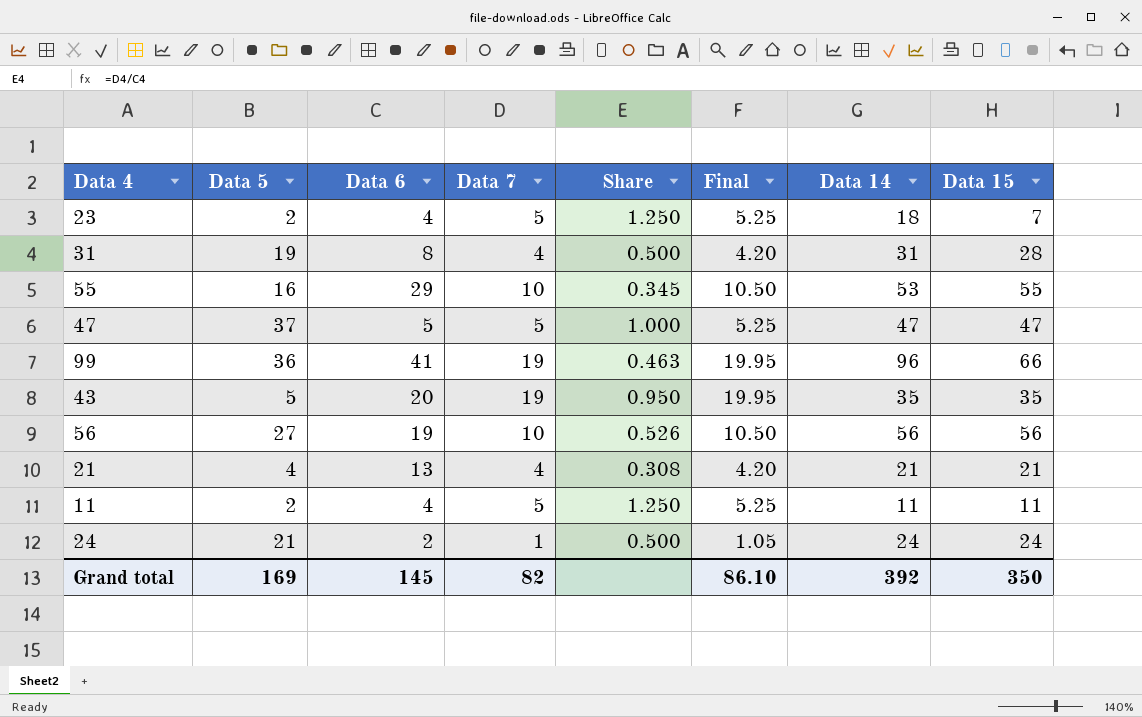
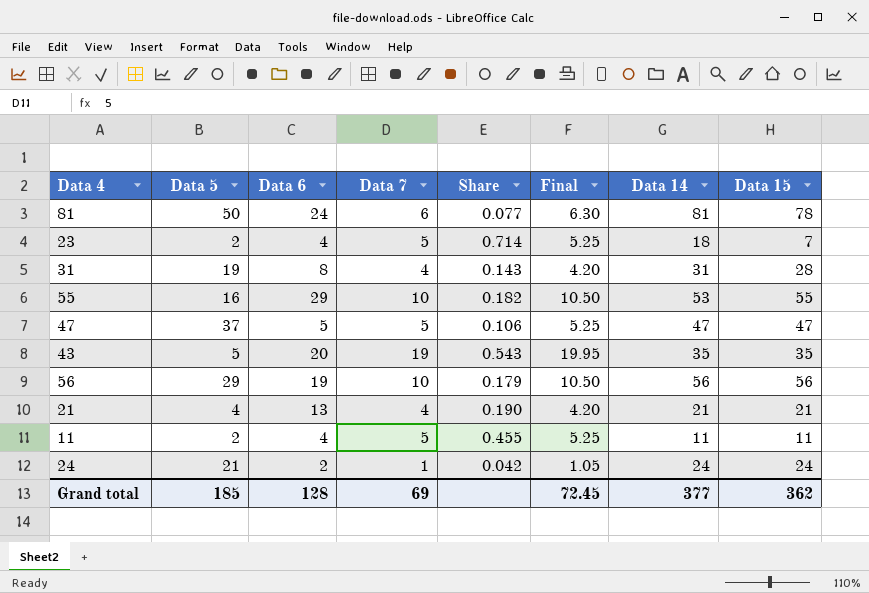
column Share | formula: [Data 7] / [Data 6] -> [Data 7] / [Data 15]
row 99: 36 | 41 | 19 | 0.463 | 19.95 | 96 | 66 -> none
row 81: none -> 50 | 24 | 6 | 0.077 | 6.30 | 81 | 78
56 | Data 5: 27 -> 29
Grand total | Data 5: 169 -> 185
Grand total | Data 6: 145 -> 128
Grand total | Data 7: 82 -> 69
Grand total | Final: 86.10 -> 72.45
Grand total | Data 14: 392 -> 377
Grand total | Data 15: 350 -> 362

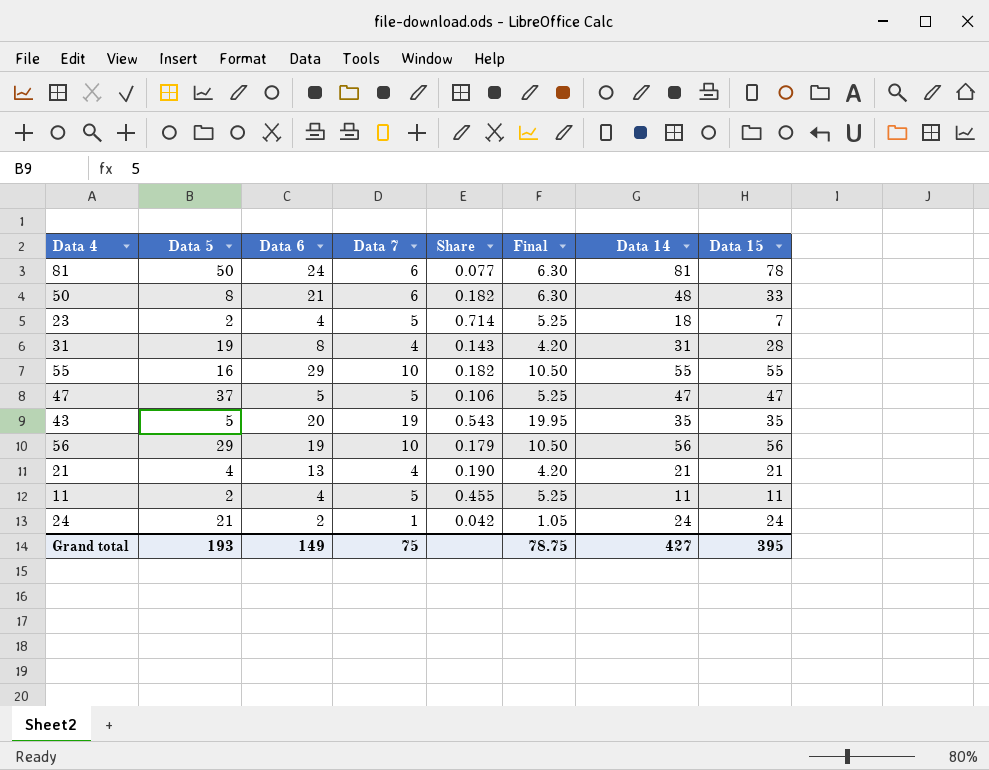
row 50: none -> 8 | 21 | 6 | 0.182 | 6.30 | 48 | 33
55 | Data 14: 53 -> 55
Grand total | Data 5: 185 -> 193
Grand total | Data 6: 128 -> 149
Grand total | Data 7: 69 -> 75
Grand total | Final: 72.45 -> 78.75
Grand total | Data 14: 377 -> 427
Grand total | Data 15: 362 -> 395

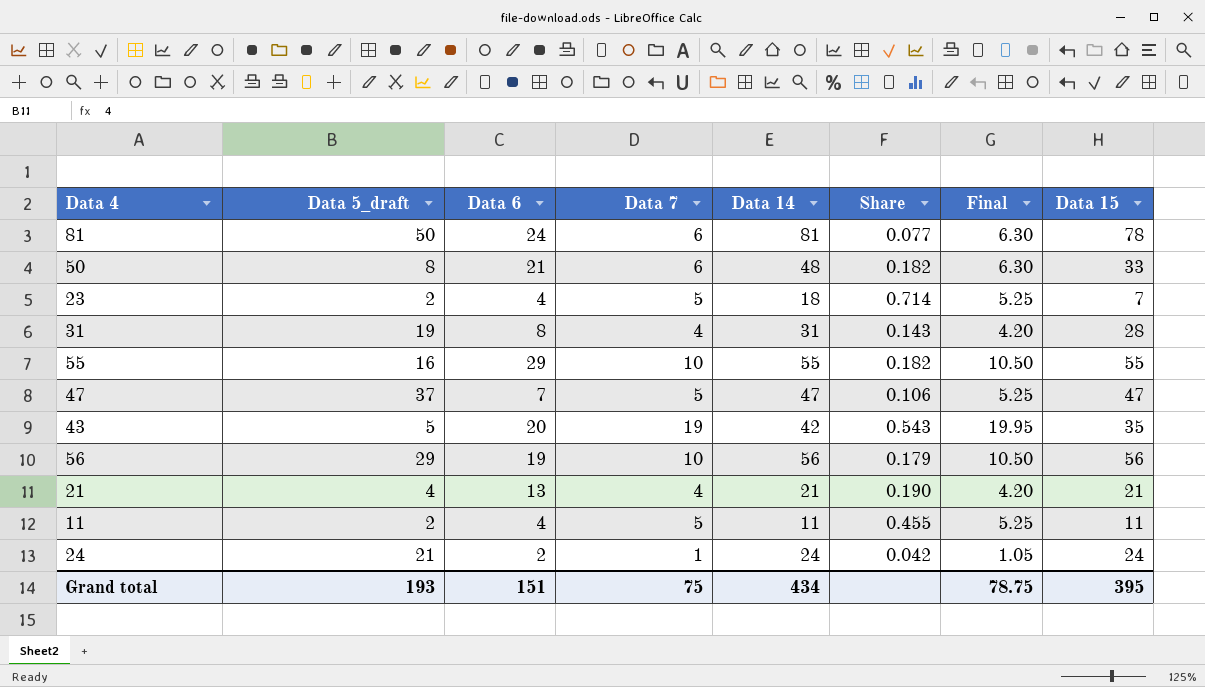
column name: Data 5 -> Data 5_draft
column Data 14 | position: 7 -> 5
47 | Data 6: 5 -> 7
43 | Data 14: 35 -> 42
Grand total | Data 6: 149 -> 151
Grand total | Data 14: 427 -> 434

